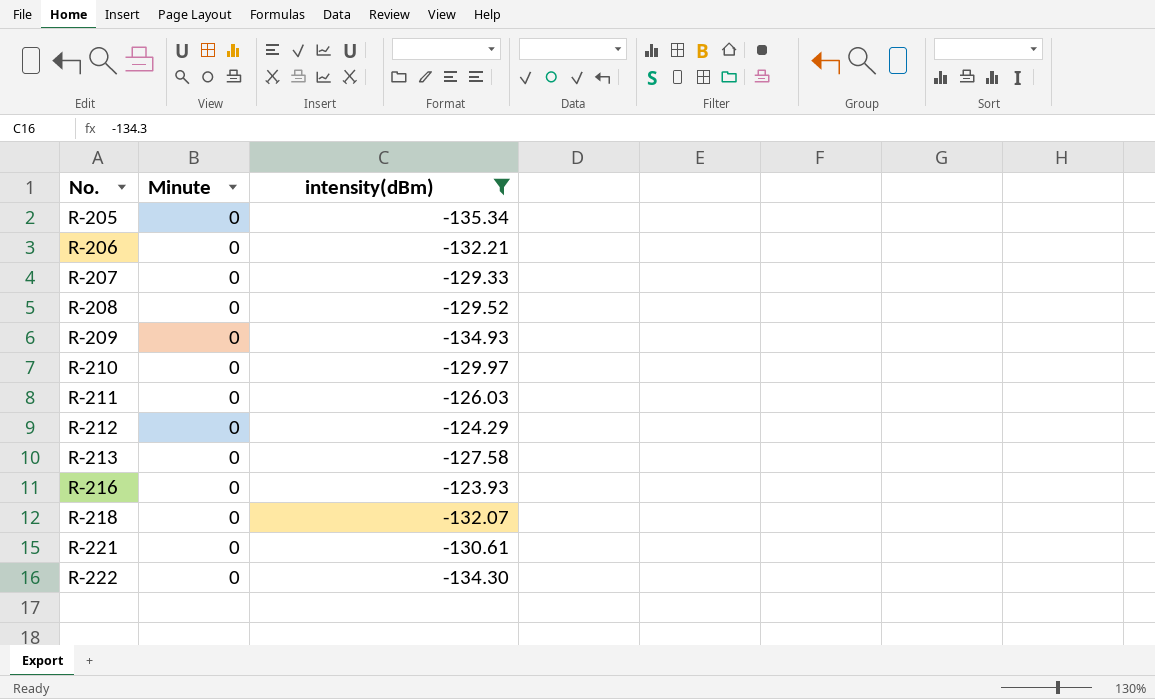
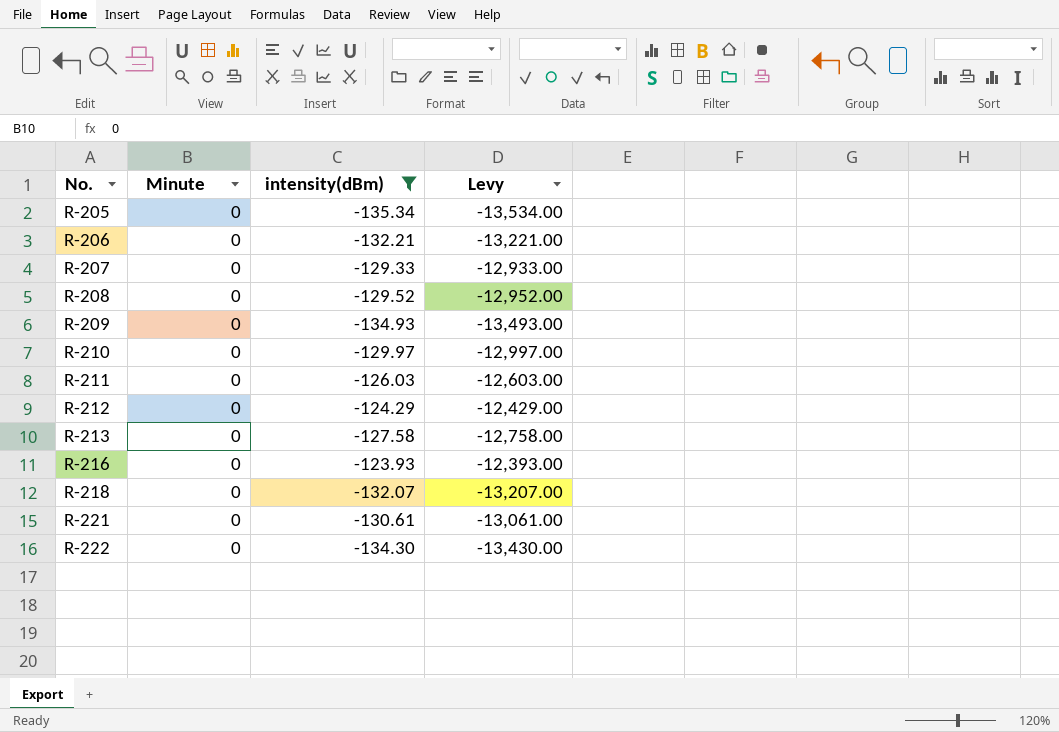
column Levy | formula: none -> [intensity(dBm)] * 100

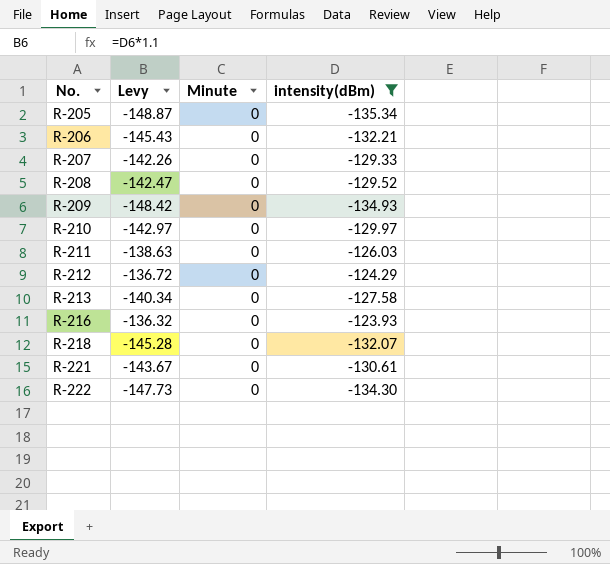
column Levy | formula: [intensity(dBm)] * 100 -> [intensity(dBm)] * 1.1
column Levy | position: 4 -> 2

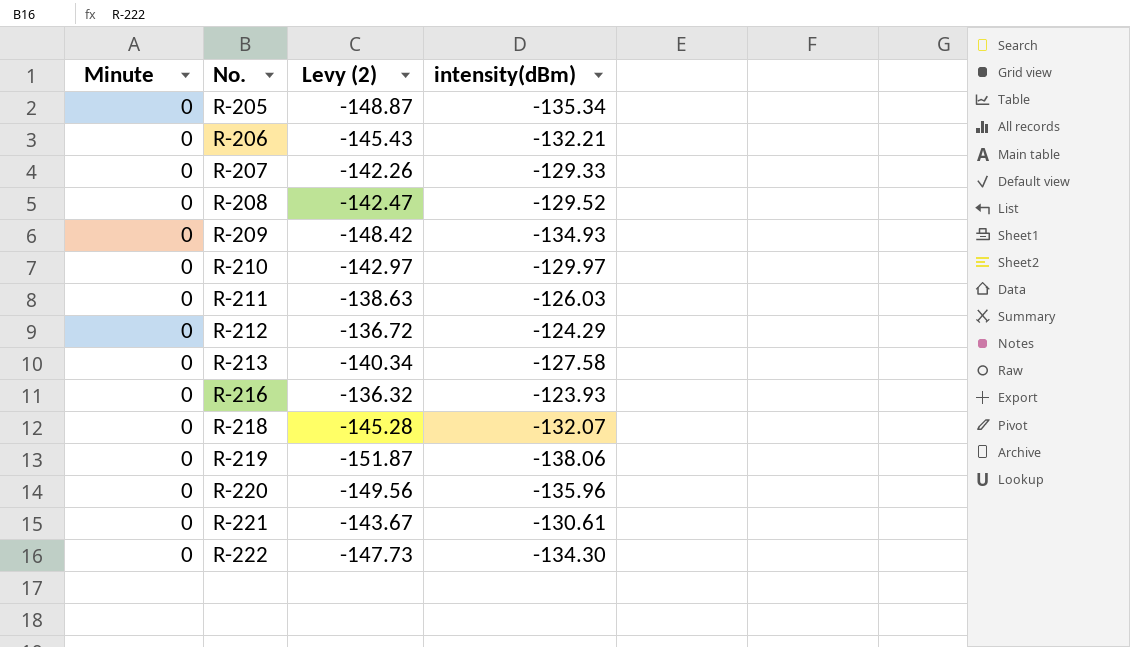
filter: intensity(dBm) >= -135.34 -> none
column Minute | position: 3 -> 1
column name: Levy -> Levy (2)

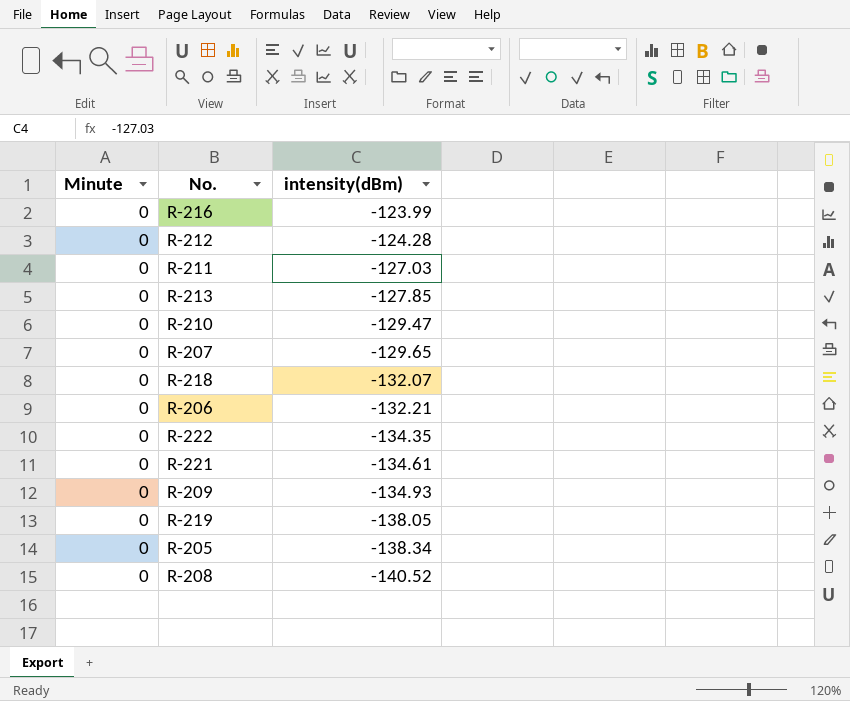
row order: No. ascending -> intensity(dBm) descending
column Levy (2) | formula: [intensity(dBm)] * 1.1 -> none
row R-220: 0 | -149.56 | -135.96 -> none
R-216 | intensity(dBm): -123.93 -> -123.99
R-212 | intensity(dBm): -124.29 -> -124.28
R-211 | intensity(dBm): -126.03 -> -127.03
R-213 | intensity(dBm): -127.58 -> -127.85
R-210 | intensity(dBm): -129.97 -> -129.47
R-207 | intensity(dBm): -129.33 -> -129.65
R-222 | intensity(dBm): -134.30 -> -134.35
R-221 | intensity(dBm): -130.61 -> -134.61
R-219 | intensity(dBm): -138.06 -> -138.05
R-205 | intensity(dBm): -135.34 -> -138.34
R-208 | intensity(dBm): -129.52 -> -140.52

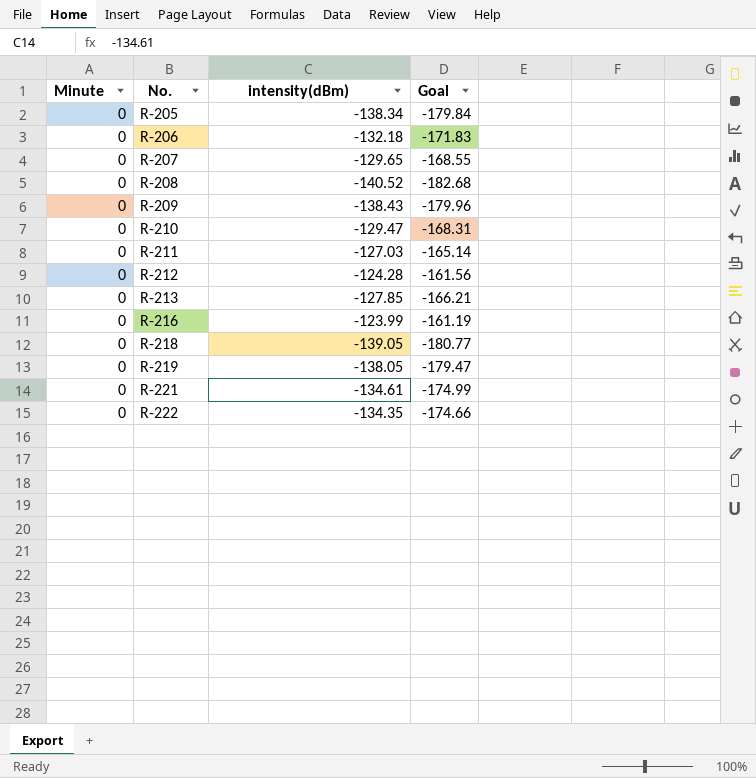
row order: intensity(dBm) descending -> No. ascending
column Goal | formula: none -> [intensity(dBm)] * 1.3
R-206 | intensity(dBm): -132.21 -> -132.18
R-209 | intensity(dBm): -134.93 -> -138.43
R-218 | intensity(dBm): -132.07 -> -139.05

